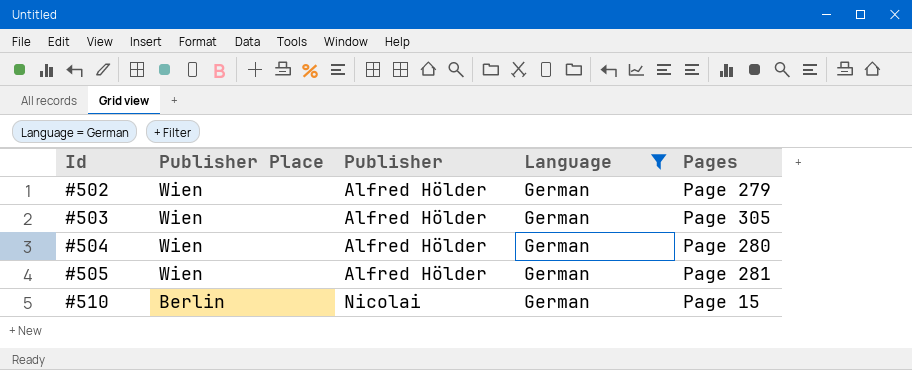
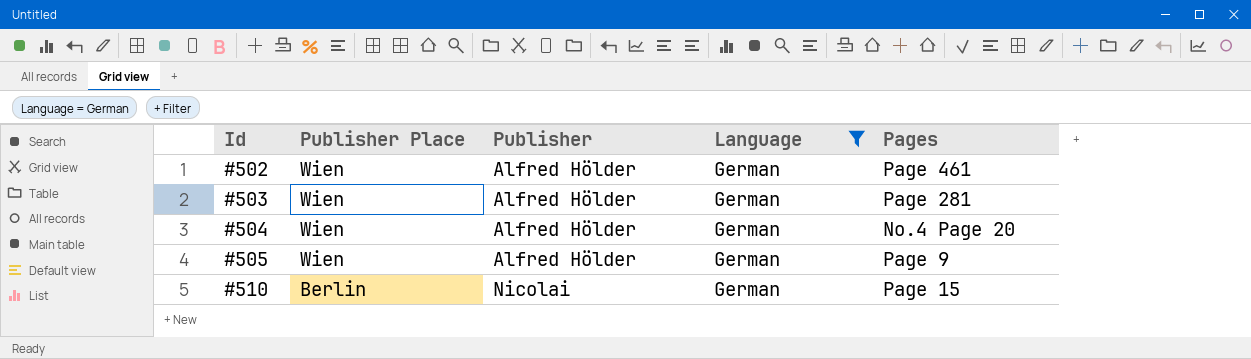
#502 | Pages: Page 279 -> Page 461
#503 | Pages: Page 305 -> Page 281
#504 | Pages: Page 280 -> No.4 Page 20
#505 | Pages: Page 281 -> Page 9

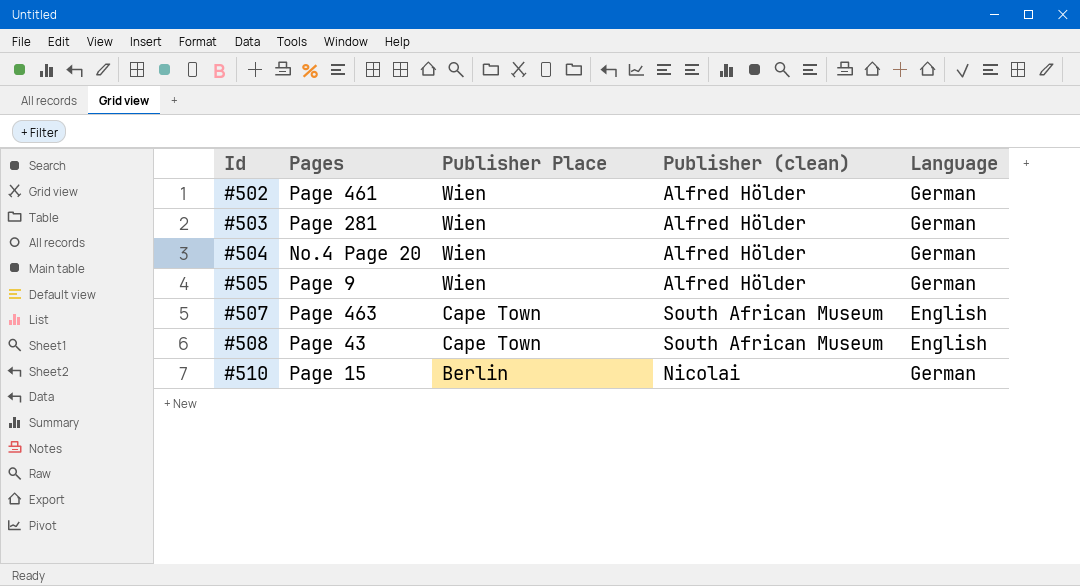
filter: Language = German -> none
column Pages | position: 5 -> 2
column name: Publisher -> Publisher (clean)

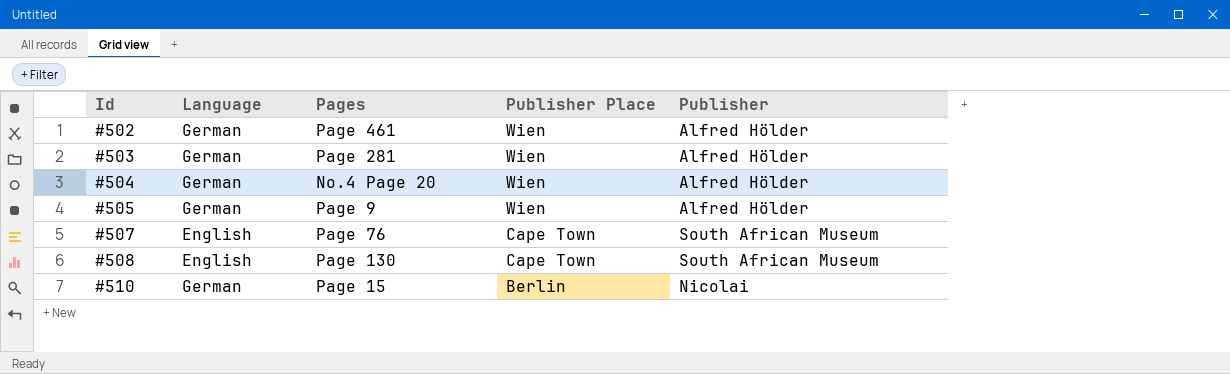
column Language | position: 5 -> 2
column name: Publisher (clean) -> Publisher
#507 | Pages: Page 463 -> Page 76
#508 | Pages: Page 43 -> Page 130

